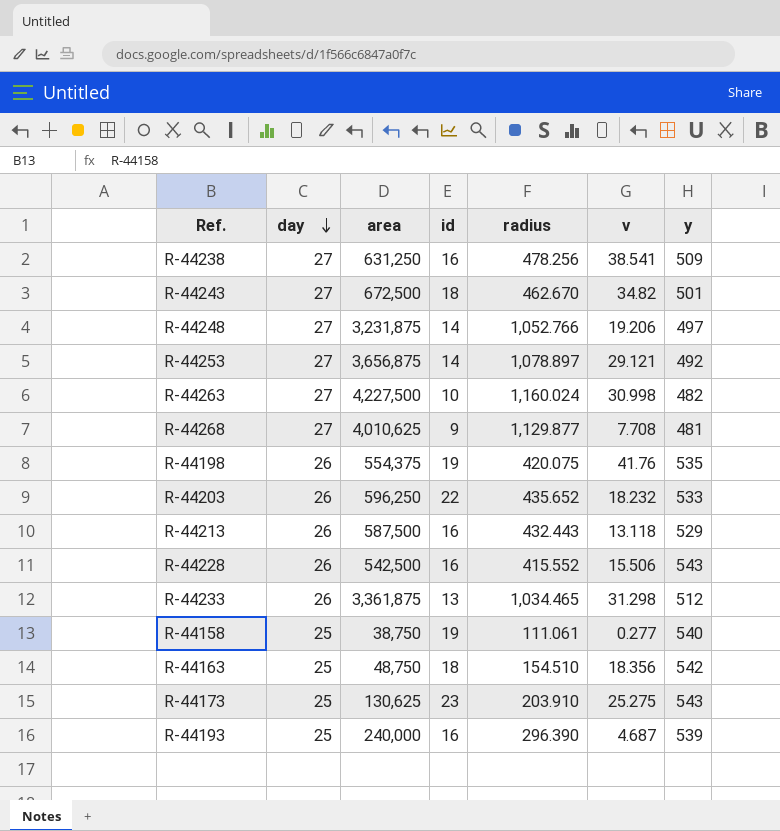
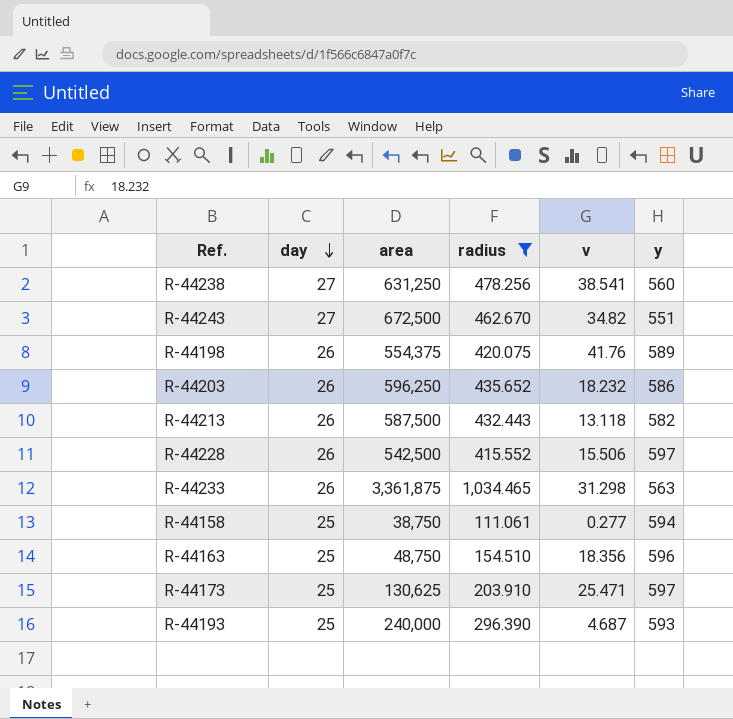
filter: none -> radius <= 1,034.465
column id | position: 4 -> none
R-44238 | y: 509 -> 560
R-44243 | y: 501 -> 551
R-44198 | y: 535 -> 589
R-44203 | y: 533 -> 586
R-44213 | y: 529 -> 582
R-44228 | y: 543 -> 597
R-44233 | y: 512 -> 563
R-44158 | y: 540 -> 594
R-44163 | y: 542 -> 596
R-44173 | v: 25.275 -> 25.471
R-44173 | y: 543 -> 597
R-44193 | y: 539 -> 593

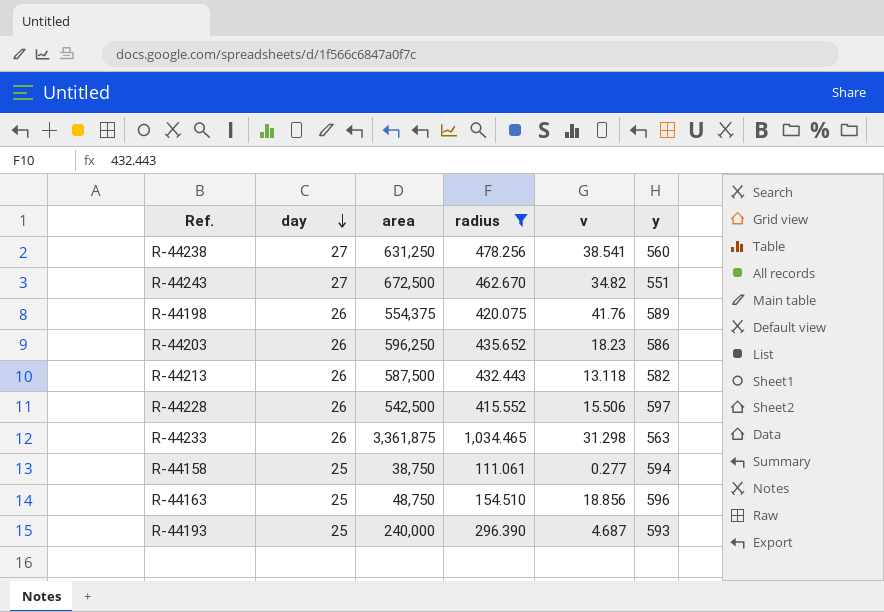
row R-44173: 25 | 130,625 | 203.910 | 25.471 | 597 -> none
R-44203 | v: 18.232 -> 18.23
R-44163 | v: 18.356 -> 18.856

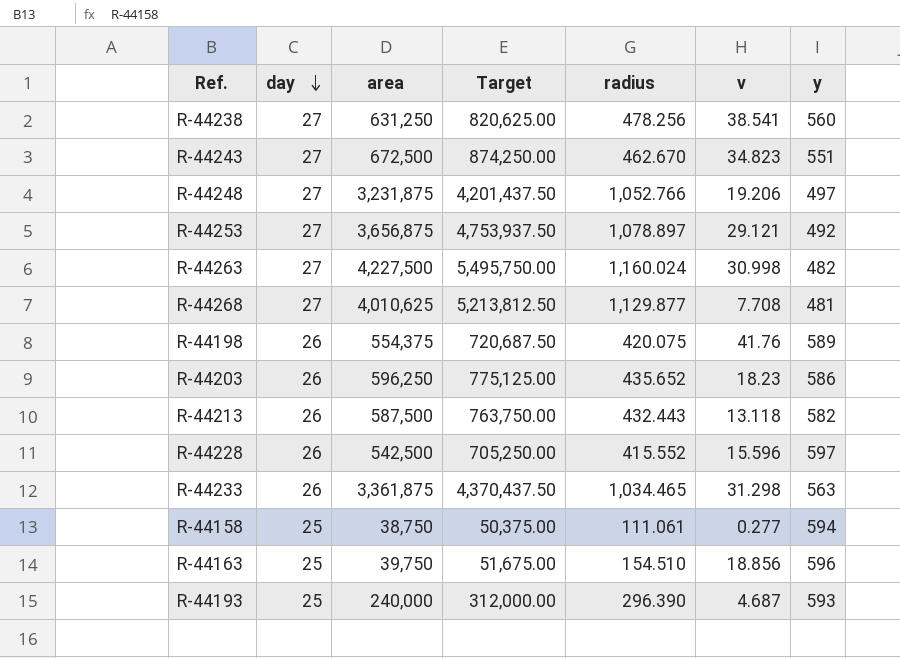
filter: radius <= 1,034.465 -> none
column Target | formula: none -> [area] * 1.3
R-44243 | v: 34.82 -> 34.823
R-44228 | v: 15.506 -> 15.596
R-44163 | area: 48,750 -> 39,750

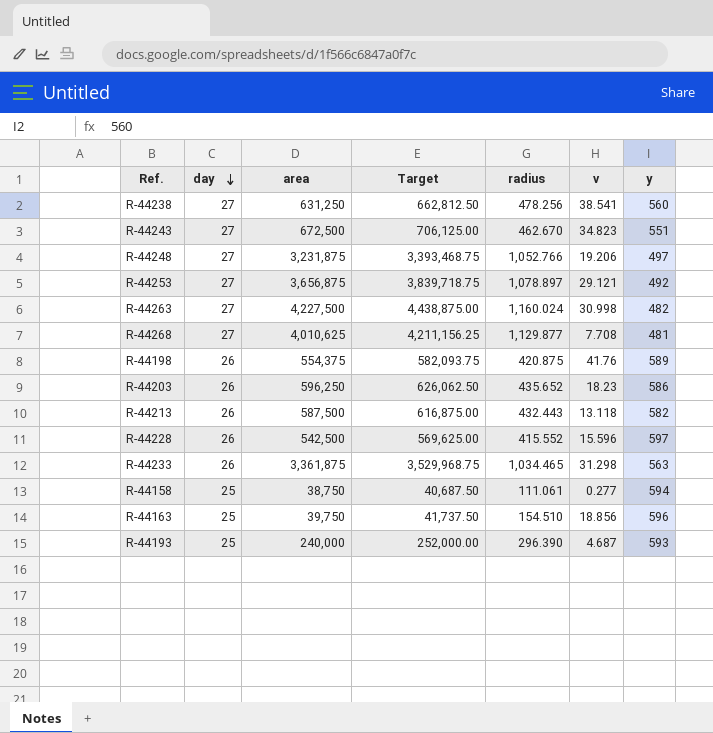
column Target | formula: [area] * 1.3 -> [area] * 1.05
R-44198 | radius: 420.075 -> 420.875

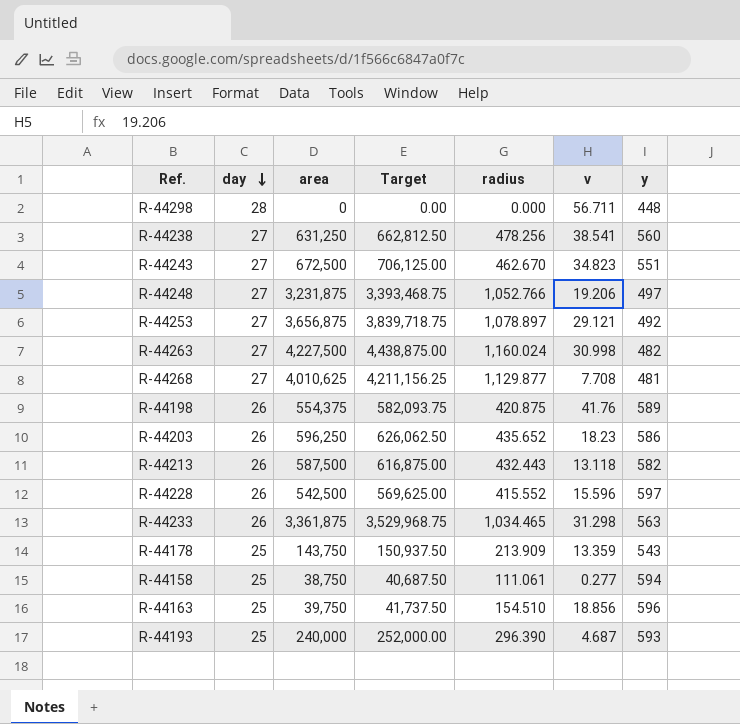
row R-44298: none -> 28 | 0 | 0.00 | 0.000 | 56.711 | 448
row R-44178: none -> 25 | 143,750 | 150,937.50 | 213.909 | 13.359 | 543

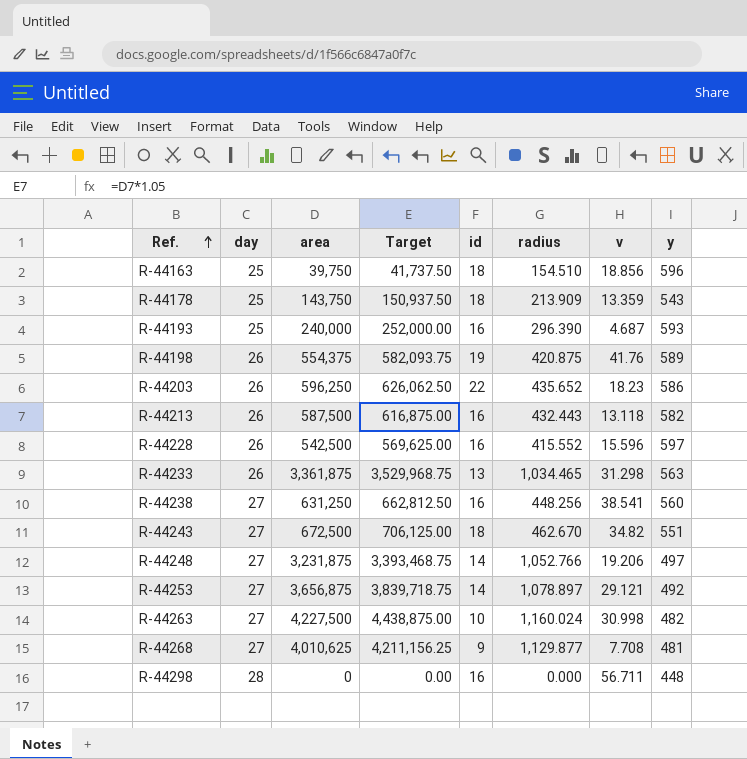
row order: day descending -> Ref. ascending
column id | position: none -> 5
row R-44158: 25 | 38,750 | 40,687.50 | 111.061 | 0.277 | 594 -> none
R-44238 | radius: 478.256 -> 448.256
R-44243 | v: 34.823 -> 34.82

